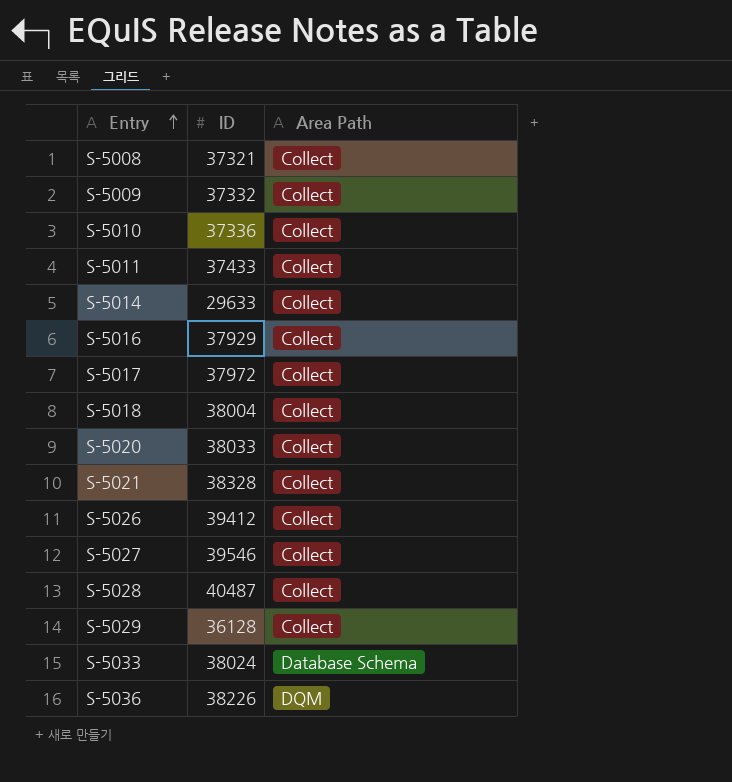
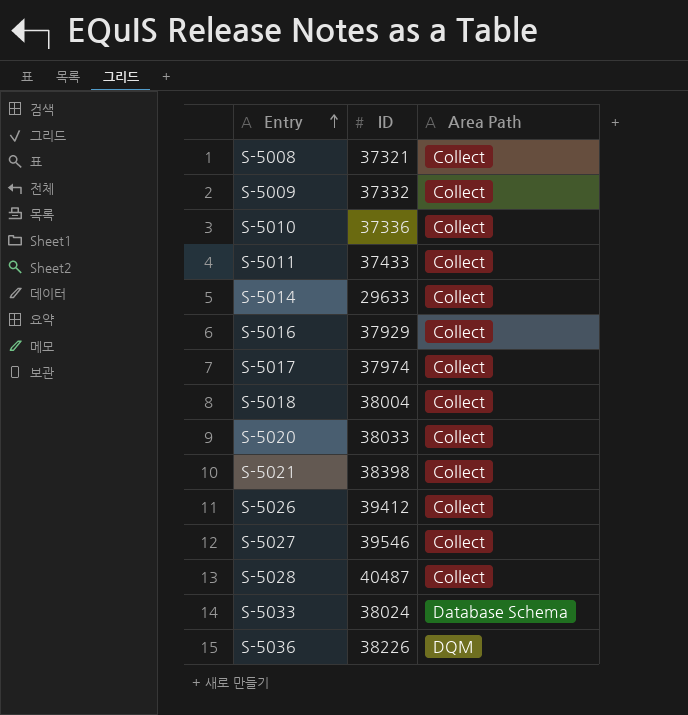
row S-5029: 36128 | Collect -> none
S-5017 | ID: 37972 -> 37974
S-5021 | ID: 38328 -> 38398

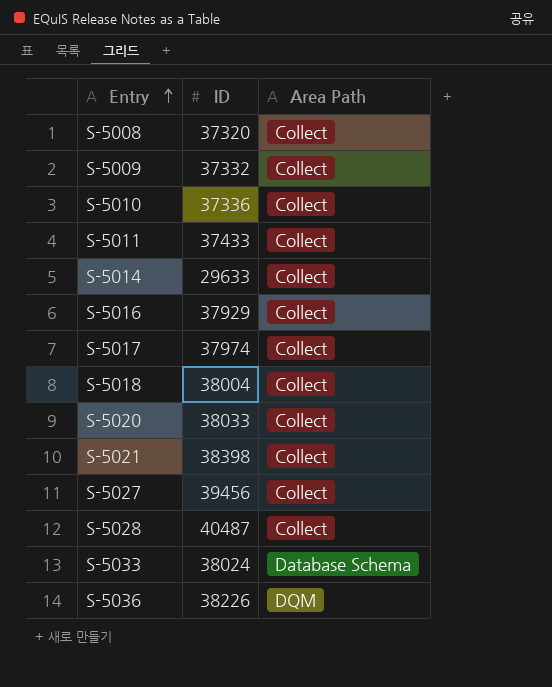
row S-5026: 39412 | Collect -> none
S-5008 | ID: 37321 -> 37320
S-5027 | ID: 39546 -> 39456

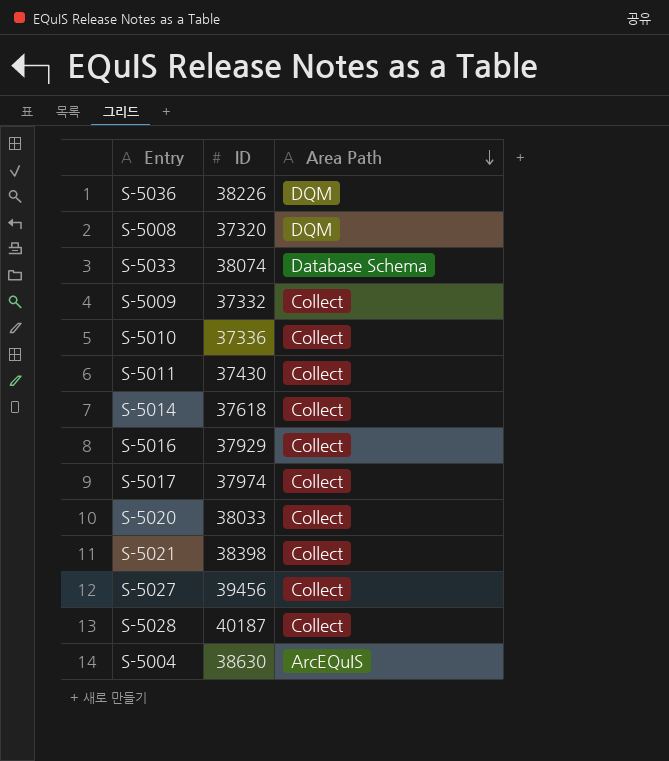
row order: Entry ascending -> Area Path descending
row S-5018: 38004 | Collect -> none
S-5008 | Area Path: Collect -> DQM
S-5033 | ID: 38024 -> 38074
S-5011 | ID: 37433 -> 37430
S-5014 | ID: 29633 -> 37618
S-5028 | ID: 40487 -> 40187
row S-5004: none -> 38630 | ArcEQuIS

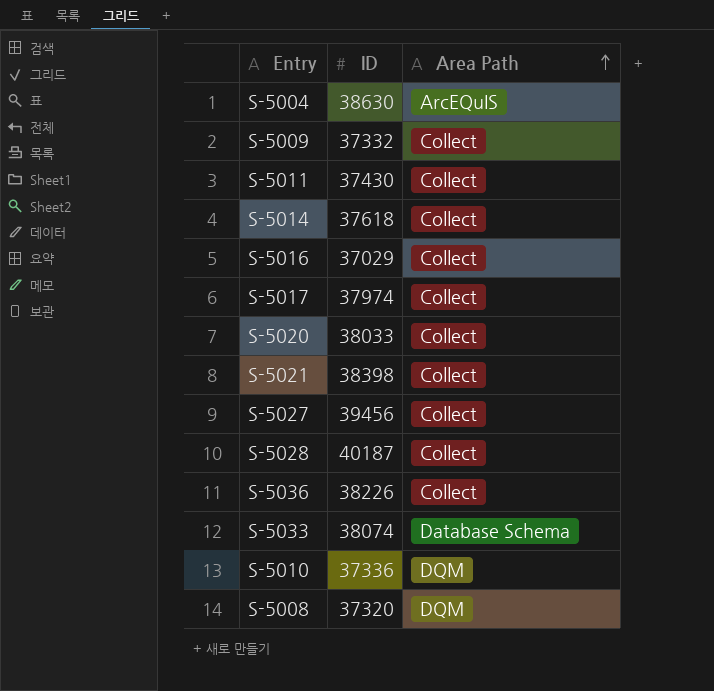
row order: Area Path descending -> Area Path ascending
S-5016 | ID: 37929 -> 37029
S-5036 | Area Path: DQM -> Collect
S-5010 | Area Path: Collect -> DQM

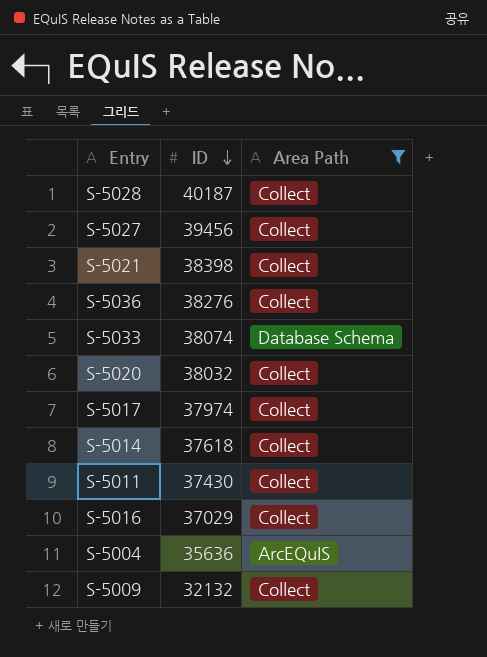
filter: none -> Area Path != DQM
row order: Area Path ascending -> ID descending
S-5036 | ID: 38226 -> 38276
S-5020 | ID: 38033 -> 38032
S-5004 | ID: 38630 -> 35636
S-5009 | ID: 37332 -> 32132

